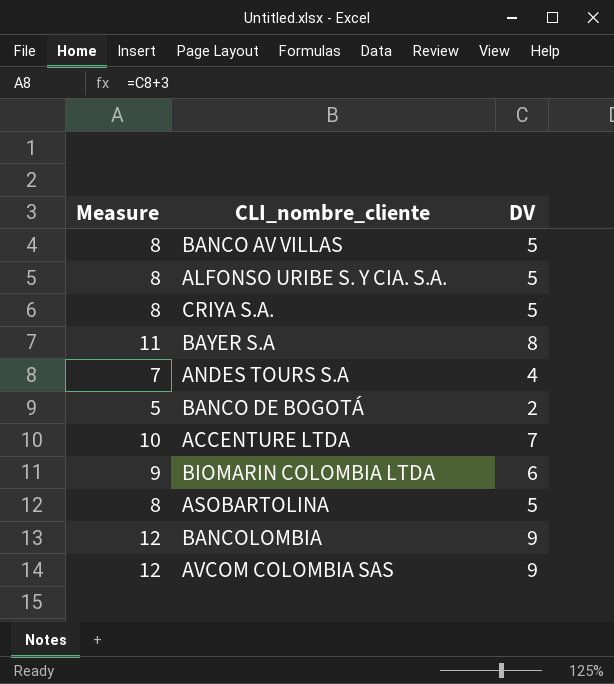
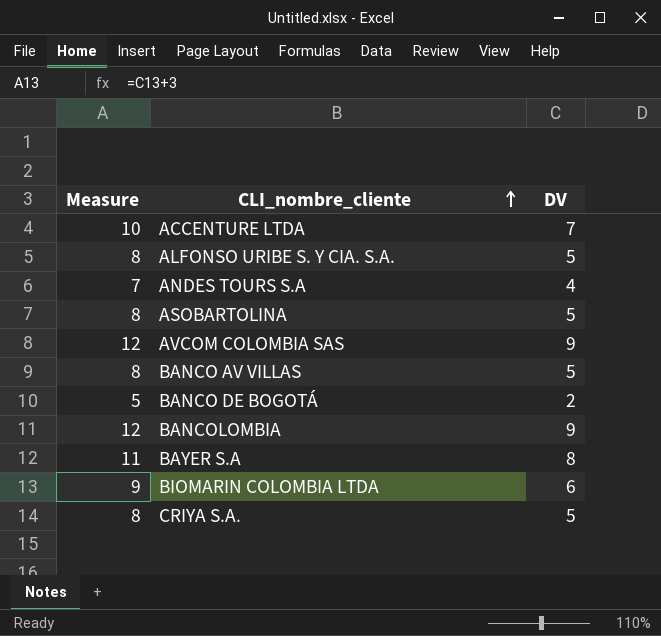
row order: none -> CLI_nombre_cliente ascending

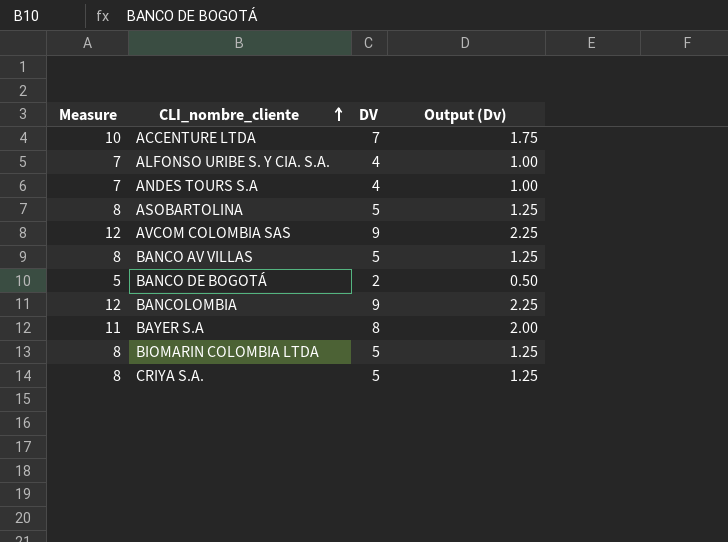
column Output (Dv) | formula: none -> [DV] * 0.25
ALFONSO URIBE S. Y CIA. S.A. | Measure: 8 -> 7
ALFONSO URIBE S. Y CIA. S.A. | DV: 5 -> 4
BIOMARIN COLOMBIA LTDA | Measure: 9 -> 8
BIOMARIN COLOMBIA LTDA | DV: 6 -> 5

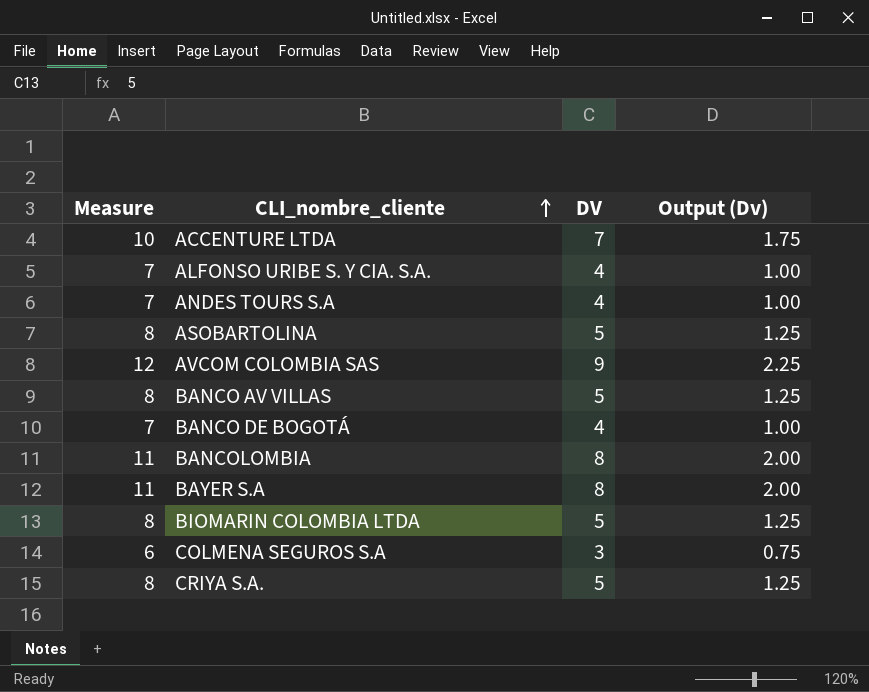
BANCO DE BOGOTÁ | Measure: 5 -> 7
BANCO DE BOGOTÁ | DV: 2 -> 4
BANCO DE BOGOTÁ | Output (Dv): 0.50 -> 1.00
BANCOLOMBIA | Measure: 12 -> 11
BANCOLOMBIA | DV: 9 -> 8
BANCOLOMBIA | Output (Dv): 2.25 -> 2.00
row COLMENA SEGUROS S.A: none -> 6 | 3 | 0.75

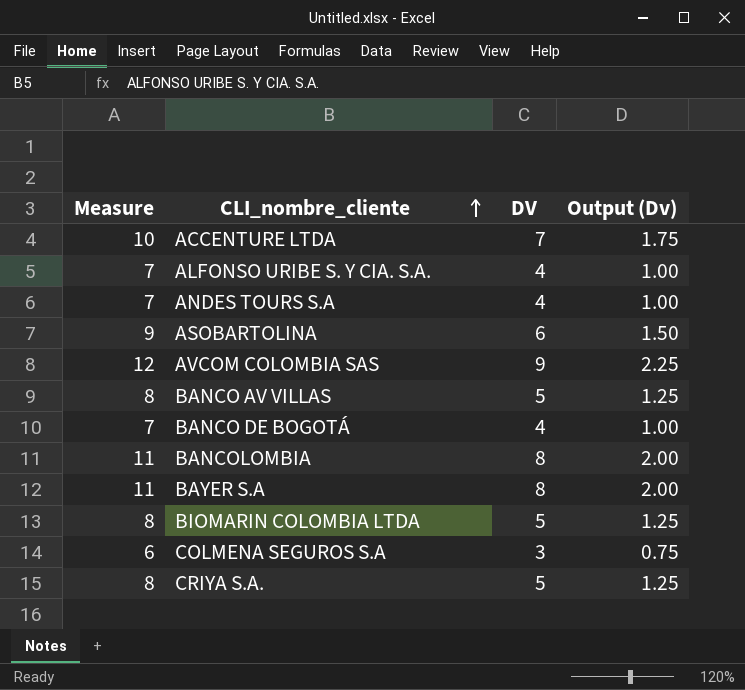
ASOBARTOLINA | Measure: 8 -> 9
ASOBARTOLINA | DV: 5 -> 6
ASOBARTOLINA | Output (Dv): 1.25 -> 1.50

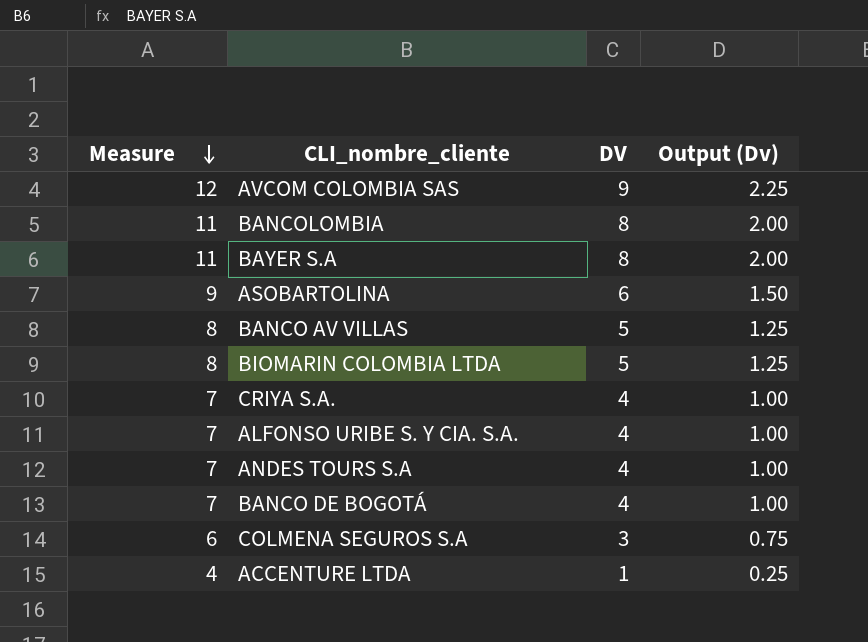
row order: CLI_nombre_cliente ascending -> Measure descending
CRIYA S.A. | Measure: 8 -> 7
CRIYA S.A. | DV: 5 -> 4
CRIYA S.A. | Output (Dv): 1.25 -> 1.00
ACCENTURE LTDA | Measure: 10 -> 4
ACCENTURE LTDA | DV: 7 -> 1
ACCENTURE LTDA | Output (Dv): 1.75 -> 0.25

